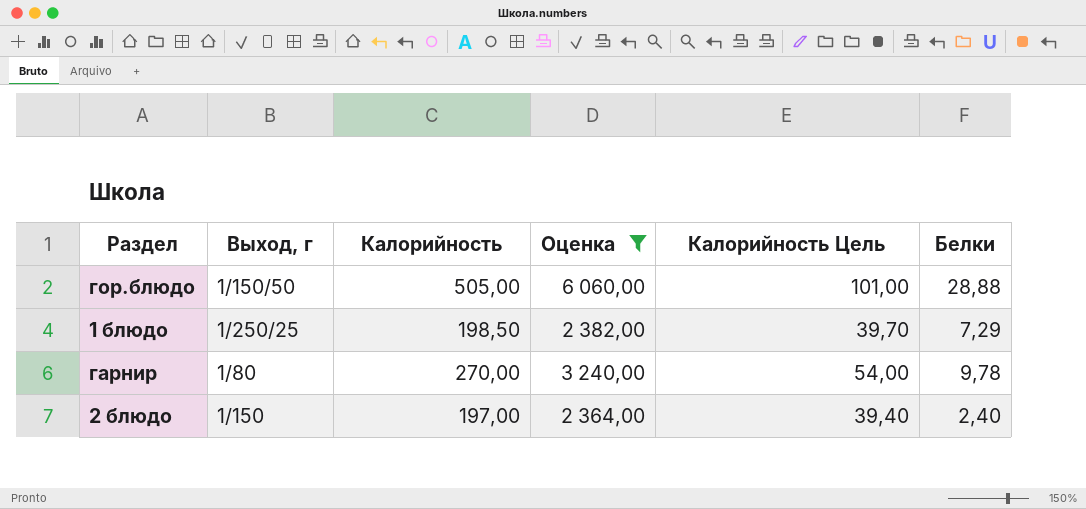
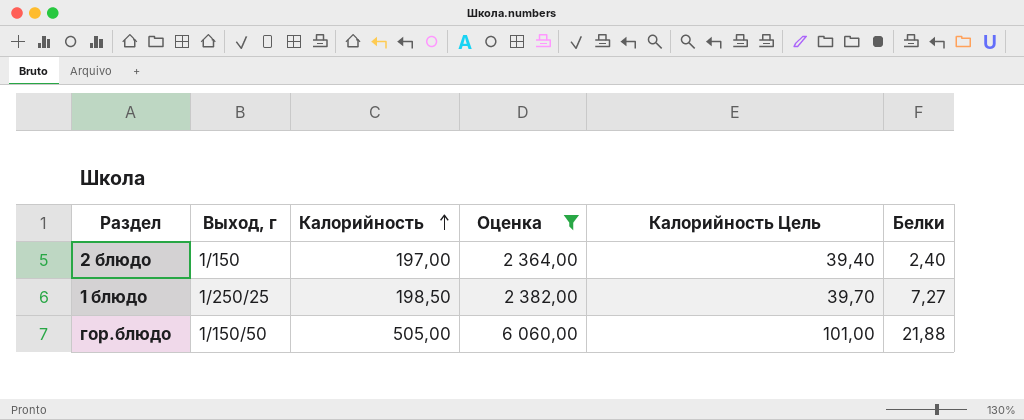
row order: none -> Калорийность ascending
row гарнир: 1/80 | 270,00 | 3 240,00 | 54,00 | 9,78 -> none
1 блюдо | Белки: 7,29 -> 7,27
гор.блюдо | Белки: 28,88 -> 21,88

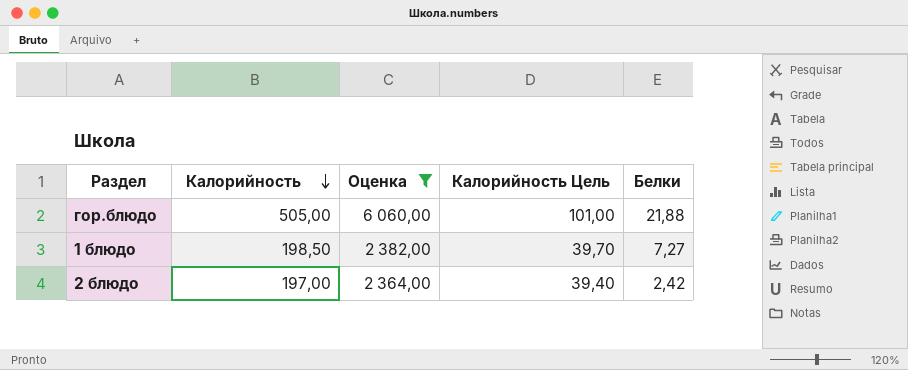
row order: Калорийность ascending -> Калорийность descending
column Выход, г | position: 2 -> none
2 блюдо | Белки: 2,40 -> 2,42

